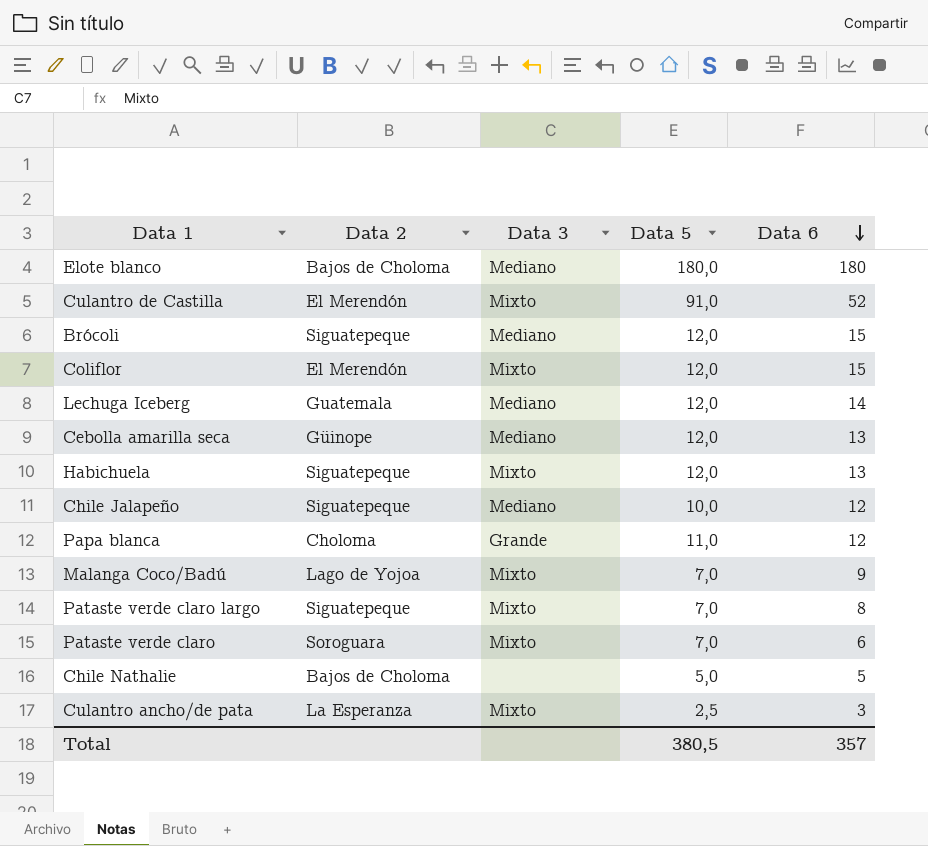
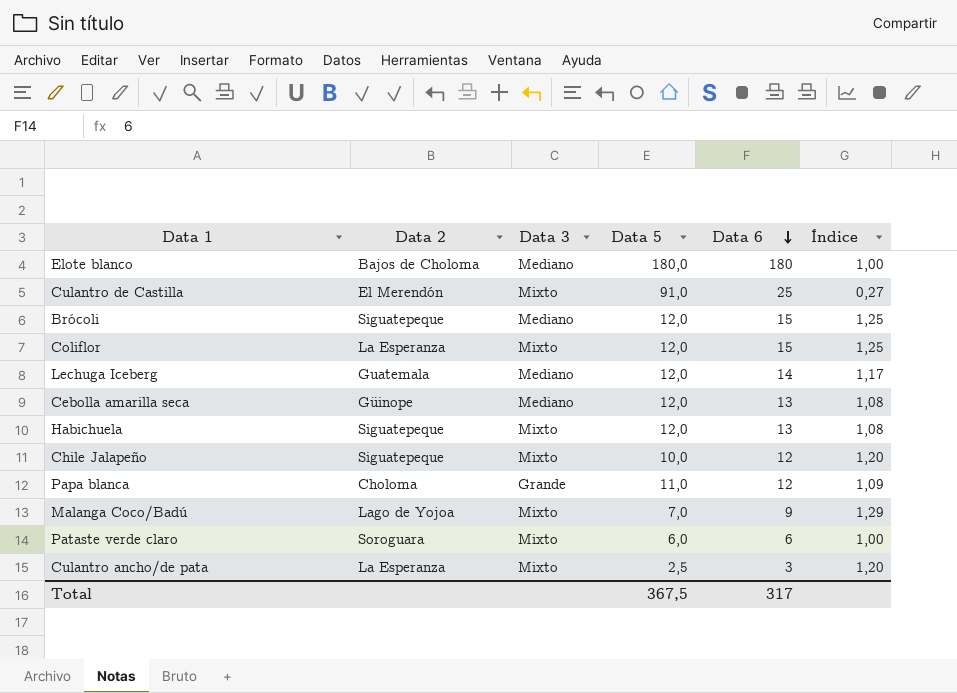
column Índice | formula: none -> [Data 6] / [Data 5]
row Pataste verde claro largo: Siguatepeque | Mixto | 7,0 | 8 -> none
row Chile Nathalie: Bajos de Choloma | none | 5,0 | 5 -> none
Culantro de Castilla | Data 6: 52 -> 25
Coliflor | Data 2: El Merendón -> La Esperanza
Chile Jalapeño | Data 3: Mediano -> Mixto
Pataste verde claro | Data 5: 7,0 -> 6,0
Total | Data 5: 380,5 -> 367,5
Total | Data 6: 357 -> 317

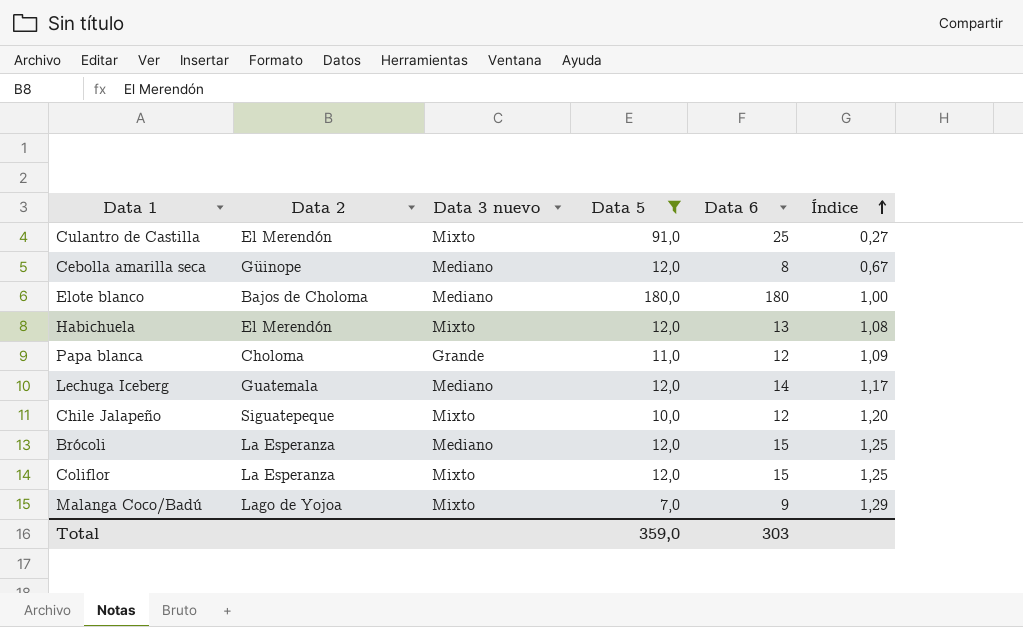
filter: none -> Data 5 >= 7,0
row order: Data 6 descending -> Índice ascending
column name: Data 3 -> Data 3 nuevo
Cebolla amarilla seca | Data 6: 13 -> 8
Cebolla amarilla seca | Índice: 1,08 -> 0,67
Habichuela | Data 2: Siguatepeque -> El Merendón
Brócoli | Data 2: Siguatepeque -> La Esperanza
Total | Data 5: 367,5 -> 359,0
Total | Data 6: 317 -> 303

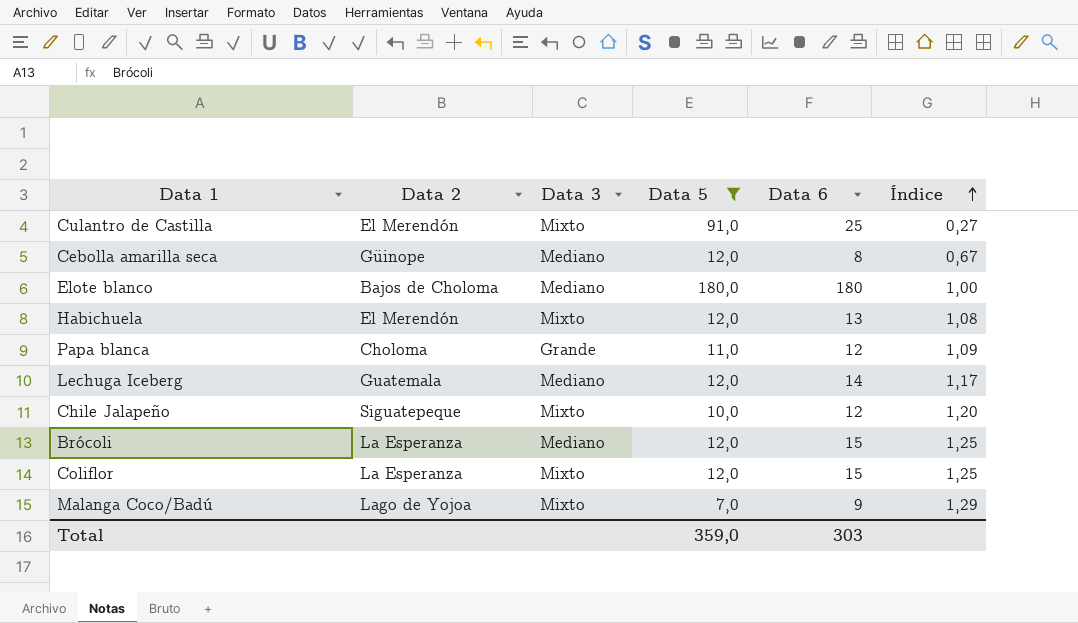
column name: Data 3 nuevo -> Data 3

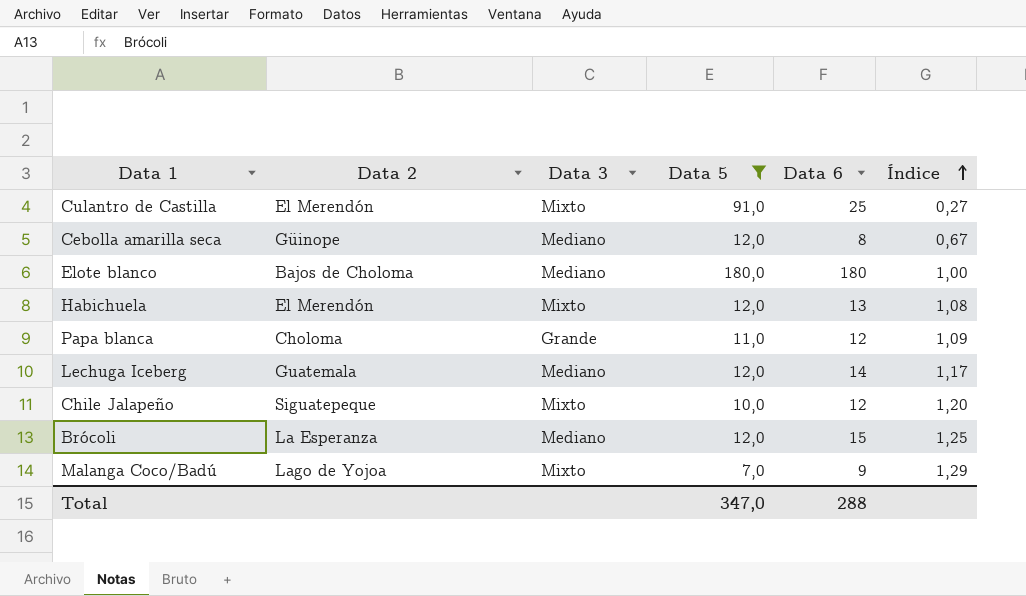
row Coliflor: La Esperanza | Mixto | 12,0 | 15 | 1,25 -> none
Total | Data 5: 359,0 -> 347,0
Total | Data 6: 303 -> 288

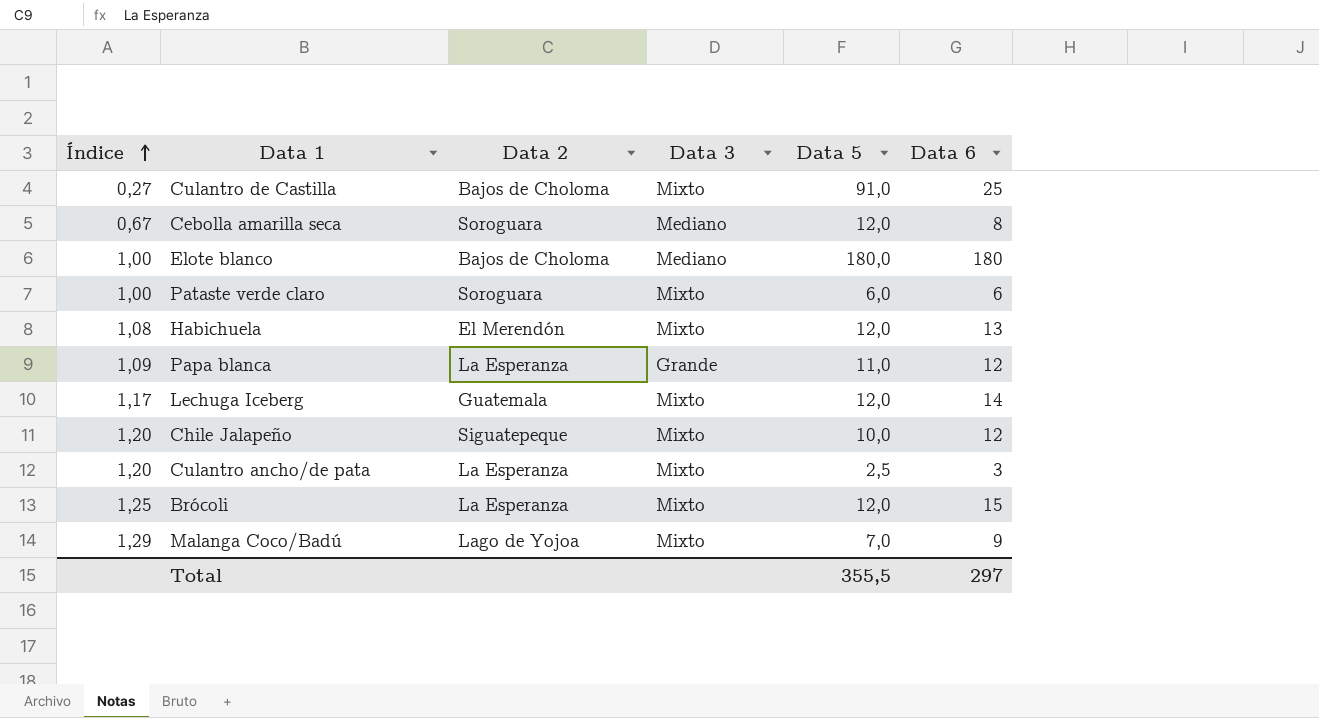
filter: Data 5 >= 7,0 -> none
column Índice | position: 6 -> 1
Culantro de Castilla | Data 2: El Merendón -> Bajos de Choloma
Cebolla amarilla seca | Data 2: Güinope -> Soroguara
Papa blanca | Data 2: Choloma -> La Esperanza
Lechuga Iceberg | Data 3: Mediano -> Mixto
Brócoli | Data 3: Mediano -> Mixto
Total | Data 5: 347,0 -> 355,5
Total | Data 6: 288 -> 297

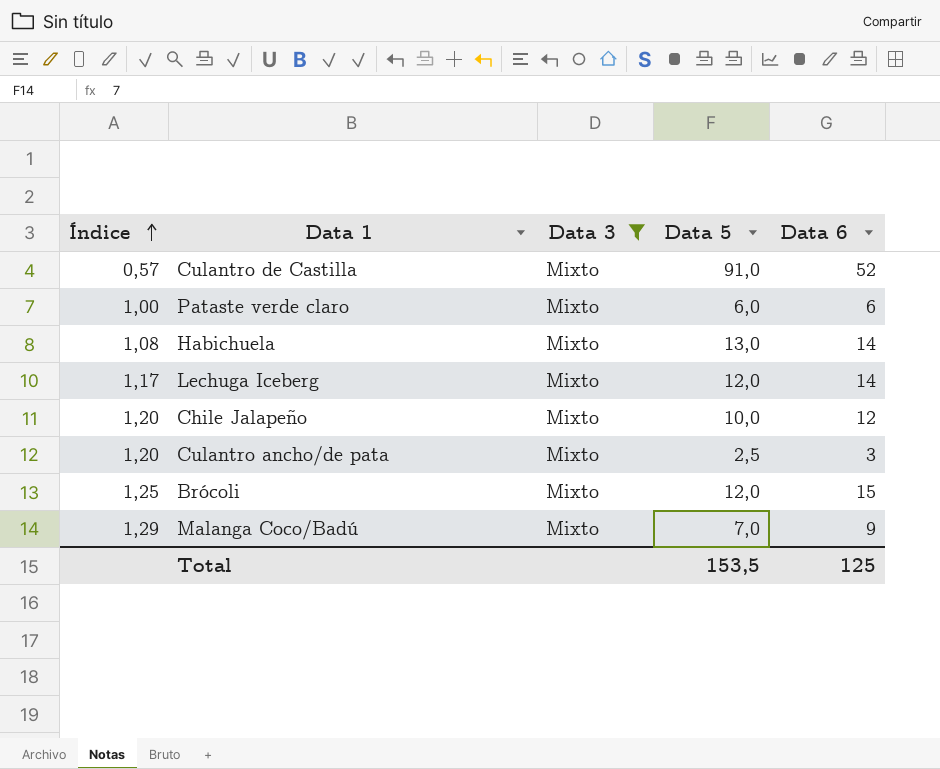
filter: none -> Data 3 = Mixto
column Data 2 | position: 3 -> none
Culantro de Castilla | Índice: 0,27 -> 0,57
Culantro de Castilla | Data 6: 25 -> 52
Habichuela | Data 5: 12,0 -> 13,0
Habichuela | Data 6: 13 -> 14
Total | Data 5: 355,5 -> 153,5
Total | Data 6: 297 -> 125

